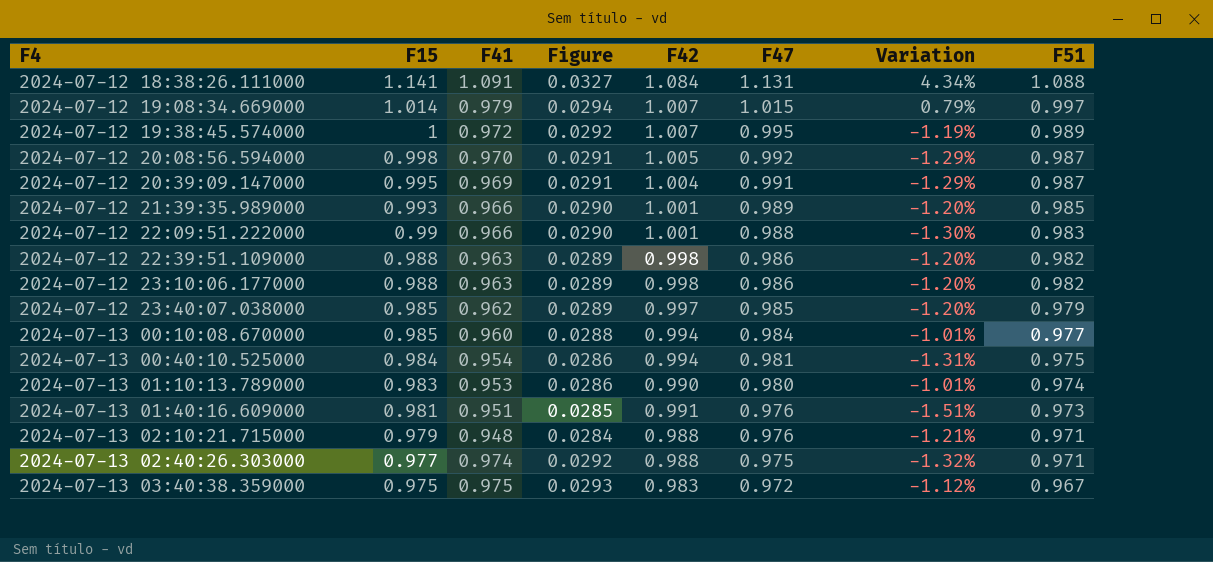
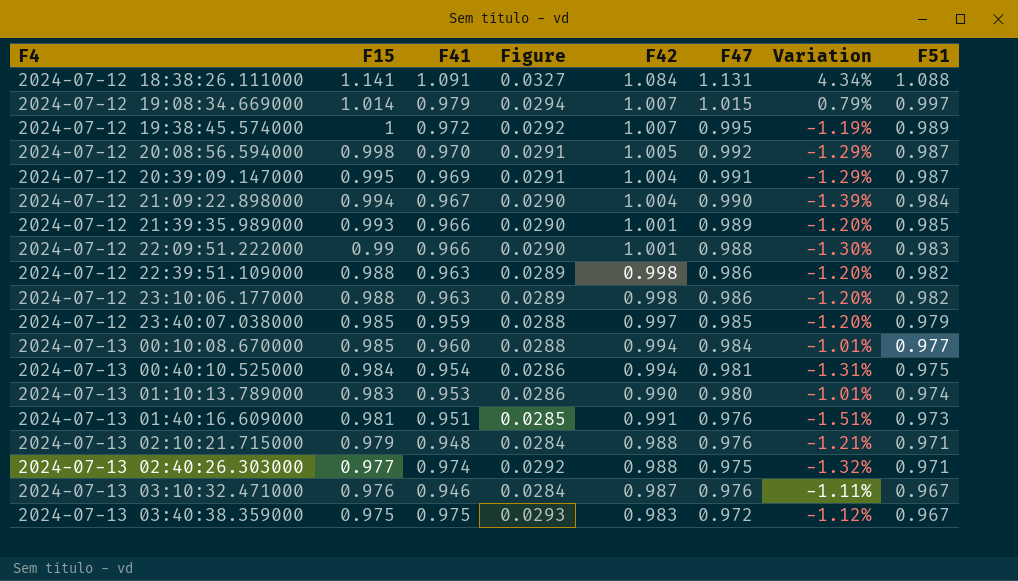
row 2024-07-12 21:09:22.898000: none -> 0.994 | 0.967 | 0.0290 | 1.004 | 0.990 | -1.39% | 0.984
2024-07-12 23:40:07.038000 | F41: 0.962 -> 0.959
2024-07-12 23:40:07.038000 | Figure: 0.0289 -> 0.0288
row 2024-07-13 03:10:32.471000: none -> 0.976 | 0.946 | 0.0284 | 0.987 | 0.976 | -1.11% | 0.967

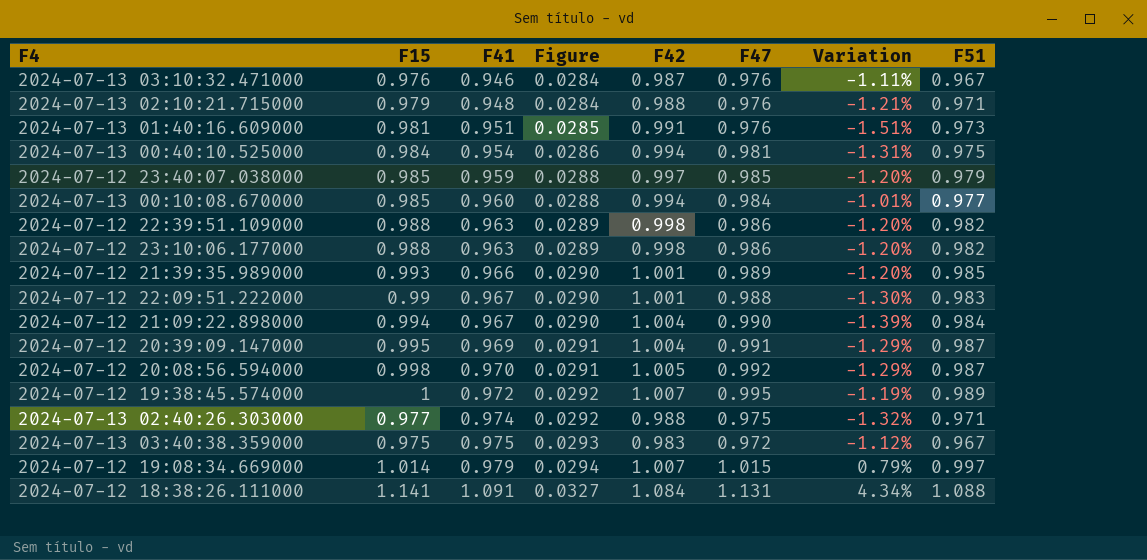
row order: F4 ascending -> F41 ascending
row 2024-07-13 01:10:13.789000: 0.983 | 0.953 | 0.0286 | 0.990 | 0.980 | -1.01% | 0.974 -> none
2024-07-12 22:09:51.222000 | F41: 0.966 -> 0.967

